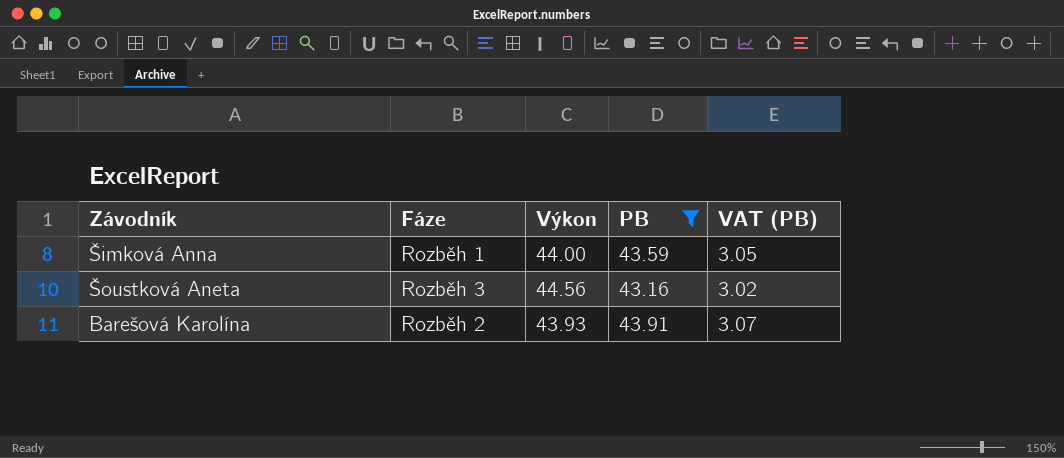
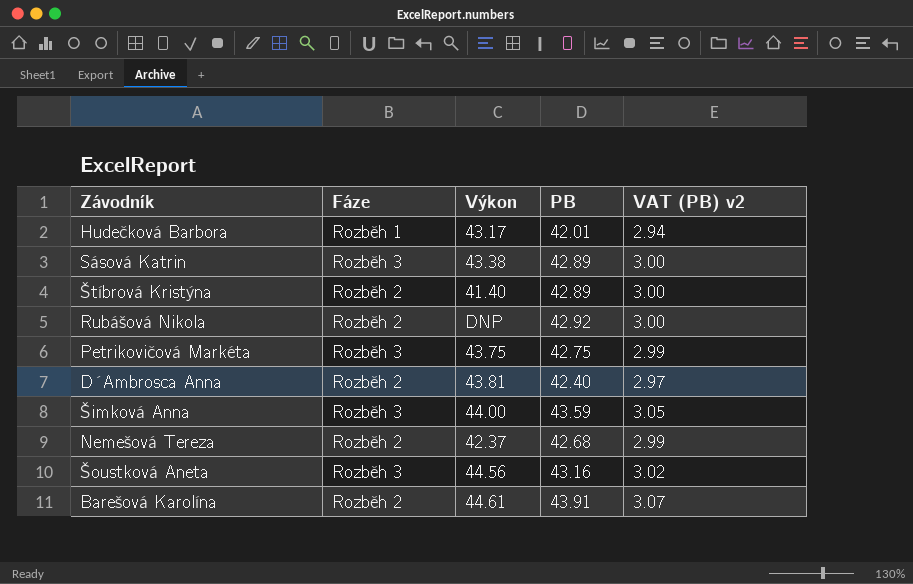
filter: PB >= 43.16 -> none
column name: VAT (PB) -> VAT (PB) v2
Šimková Anna | Fáze: Rozběh 1 -> Rozběh 3
Barešová Karolína | Výkon: 43.93 -> 44.61

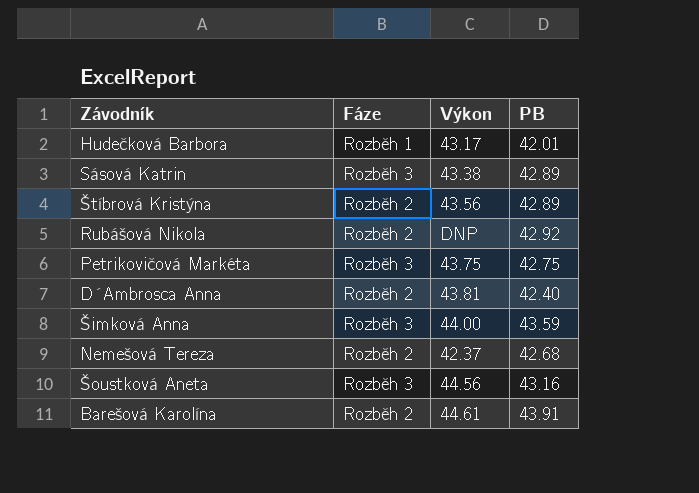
column VAT (PB) v2 | formula: [PB] * 0.07 -> none
Štíbrová Kristýna | Výkon: 41.40 -> 43.56

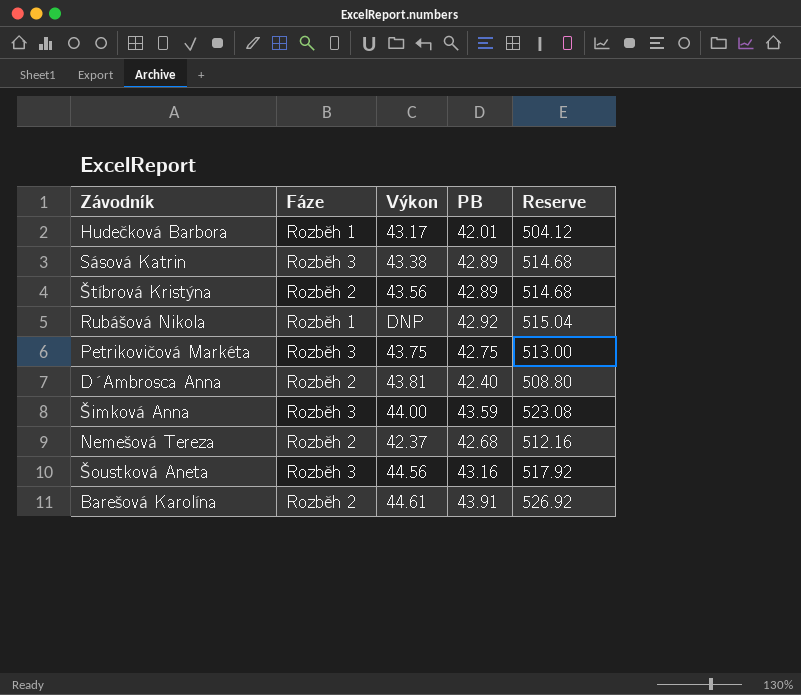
column Reserve | formula: none -> [PB] * 12
Rubášová Nikola | Fáze: Rozběh 2 -> Rozběh 1

